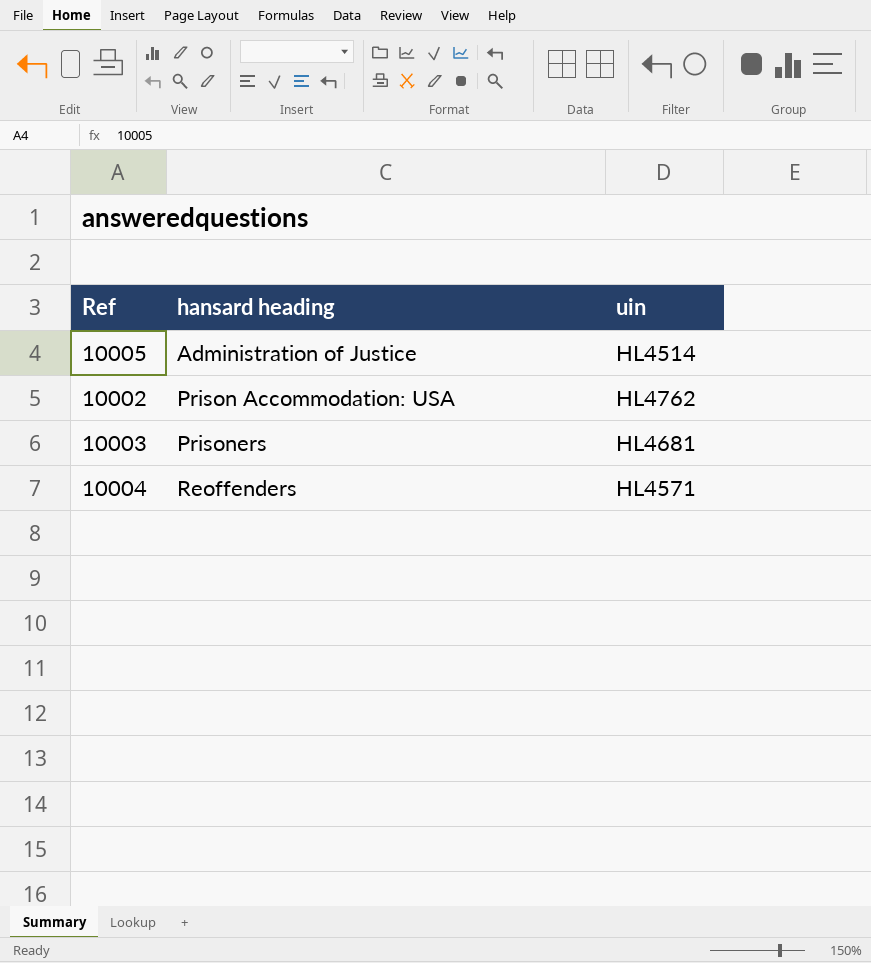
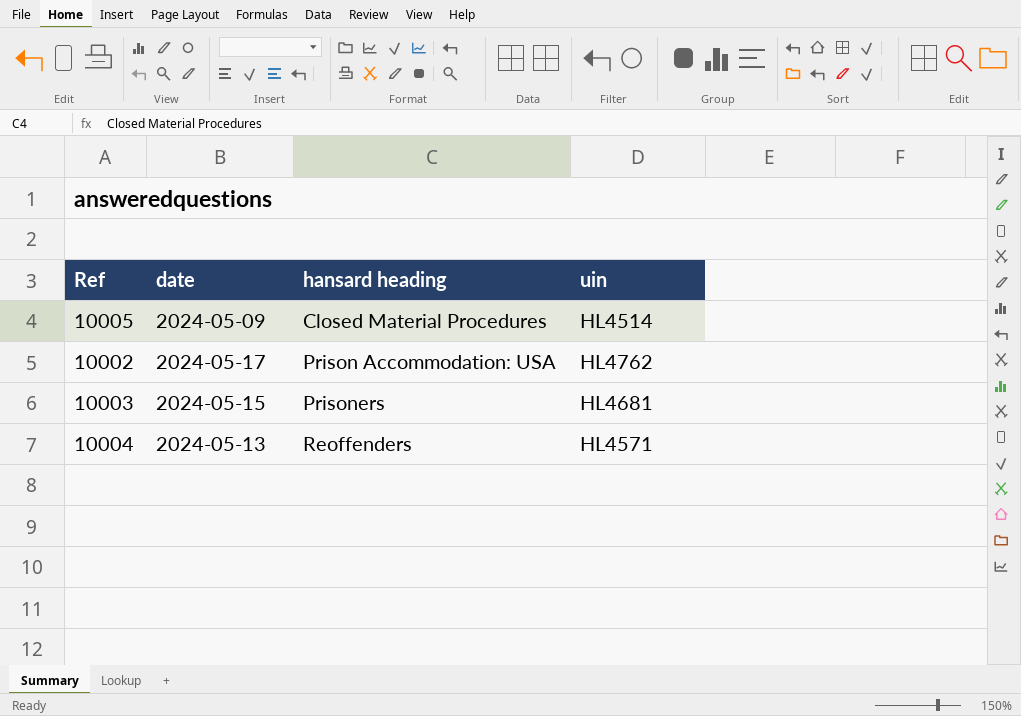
column date | position: none -> 2
10005 | hansard heading: Administration of Justice -> Closed Material Procedures

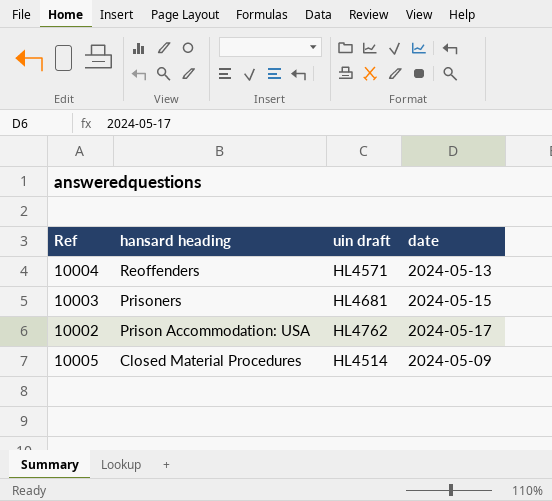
row order: hansard heading ascending -> hansard heading descending
column name: uin -> uin draft
column date | position: 2 -> 4

